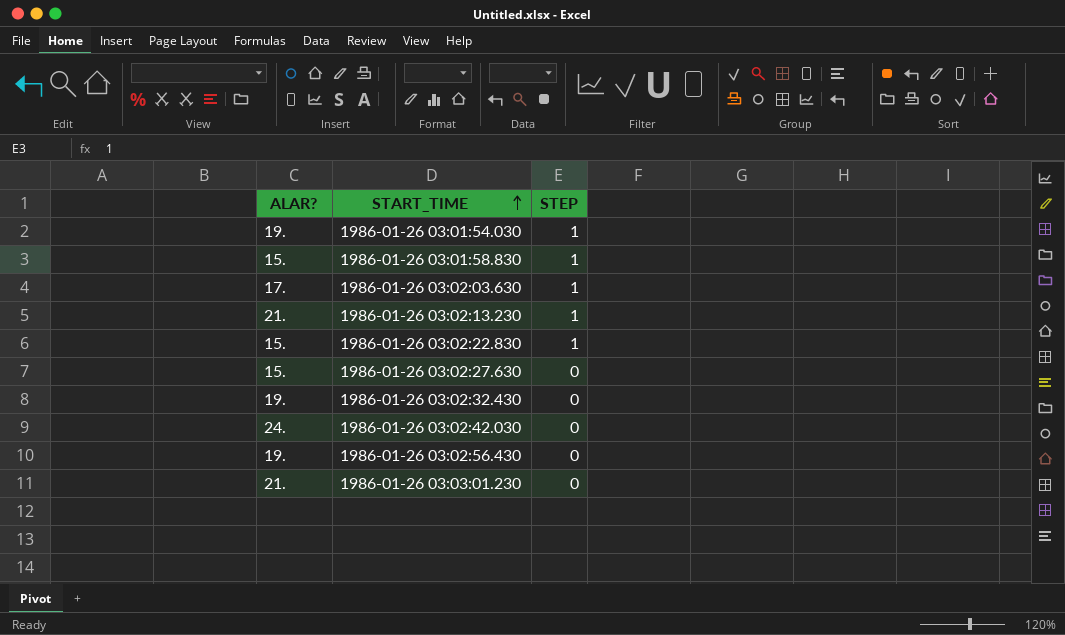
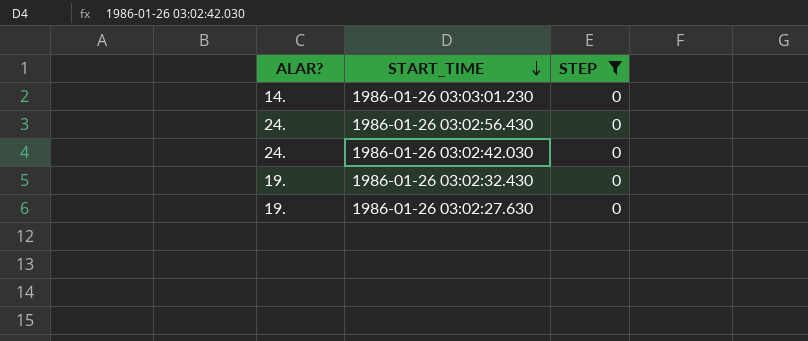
filter: none -> STEP = 0
row order: START_TIME ascending -> START_TIME descending
1986-01-26 03:03:01.230 | ALAR?: 21. -> 14.
1986-01-26 03:02:56.430 | ALAR?: 19. -> 24.
1986-01-26 03:02:27.630 | ALAR?: 15. -> 19.

